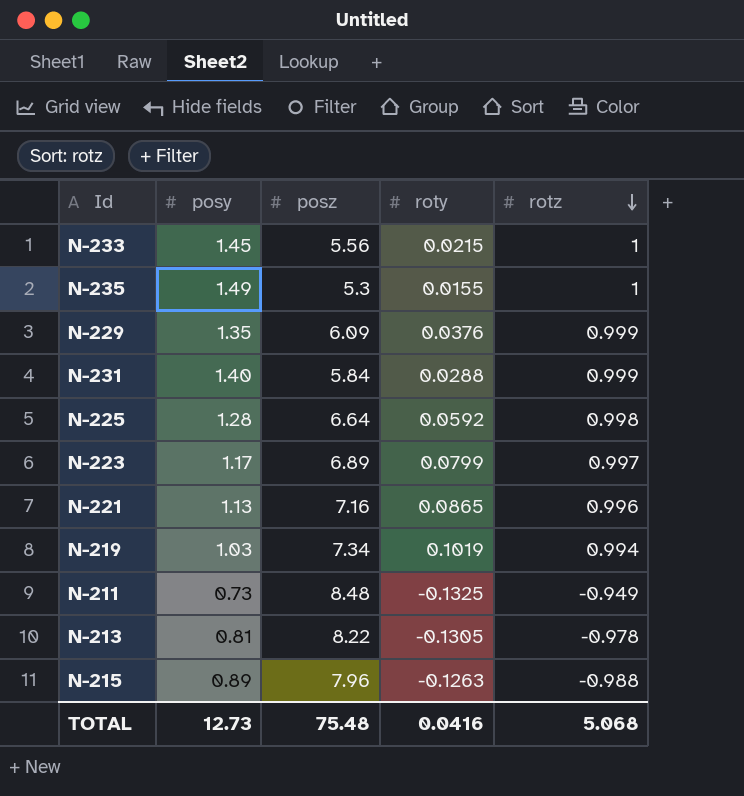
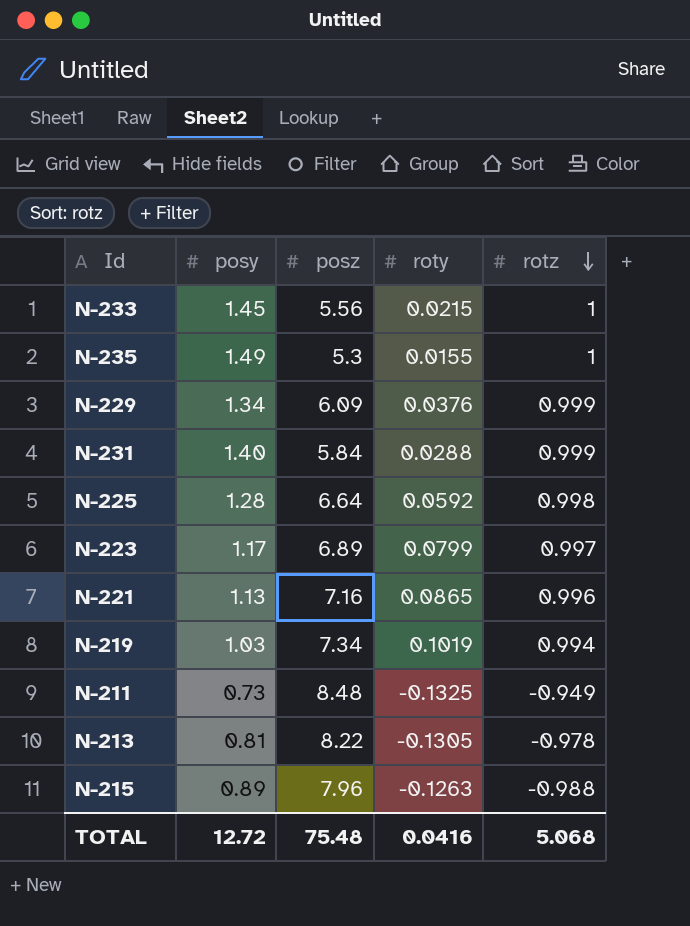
N-229 | posy: 1.35 -> 1.34
TOTAL | posy: 12.73 -> 12.72

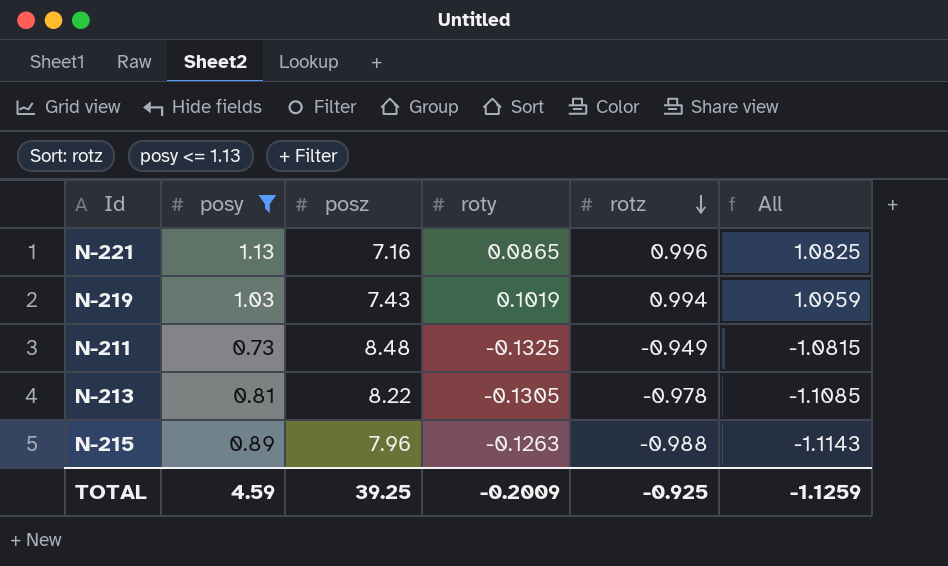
filter: none -> posy <= 1.13
column All | formula: none -> [roty] + [rotz]
N-219 | posz: 7.34 -> 7.43
TOTAL | posy: 12.72 -> 4.59
TOTAL | posz: 75.48 -> 39.25
TOTAL | roty: 0.0416 -> -0.2009
TOTAL | rotz: 5.068 -> -0.925

